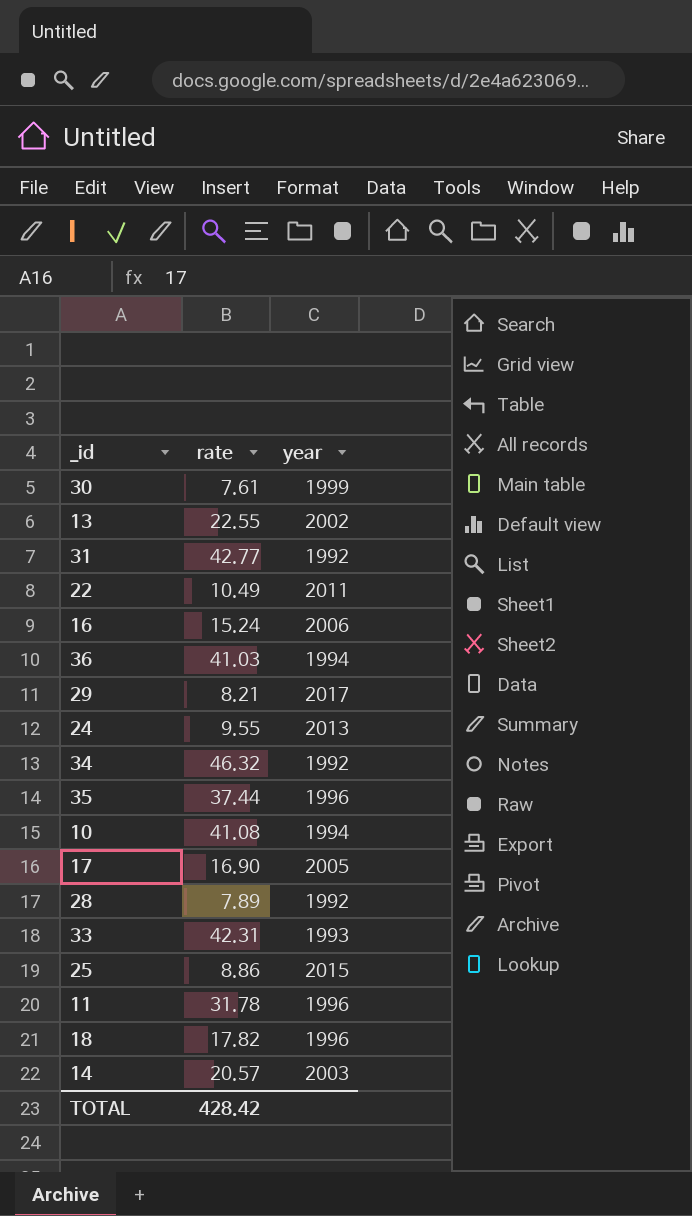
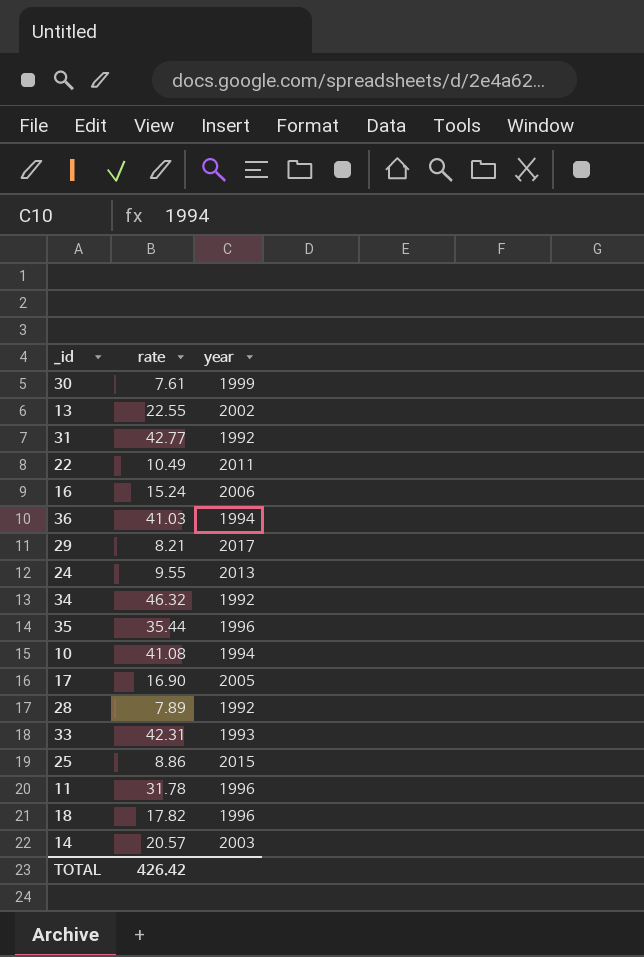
35 | rate: 37.44 -> 35.44
TOTAL | rate: 428.42 -> 426.42

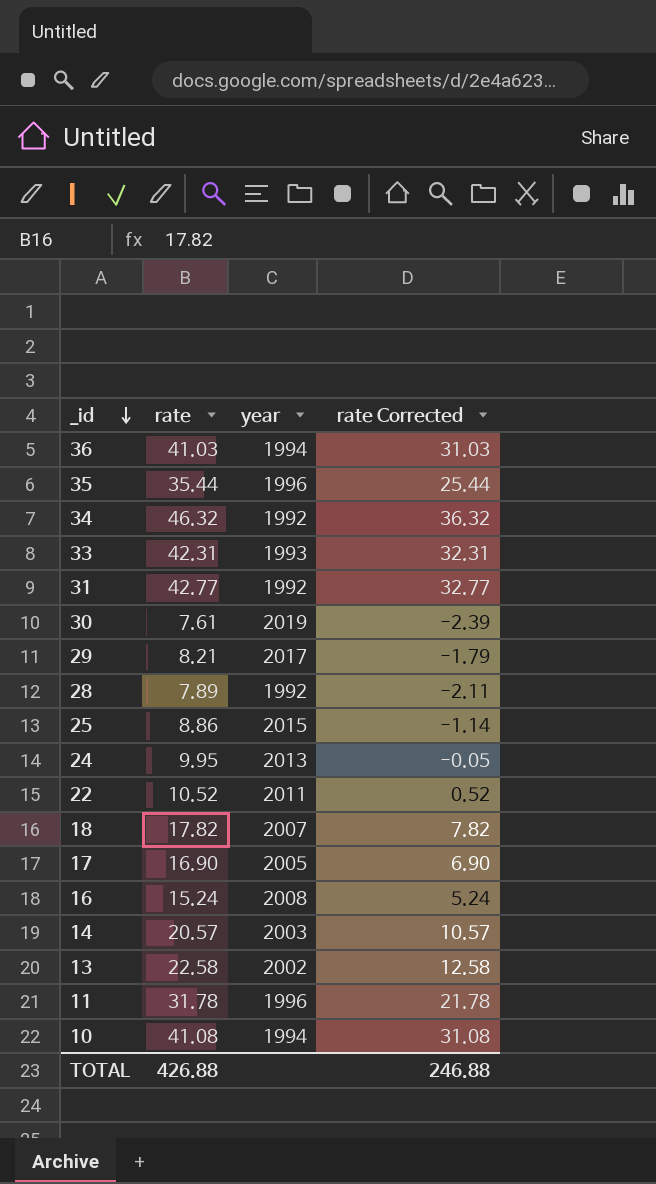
row order: none -> _id descending
column rate Corrected | formula: none -> [rate] - 10
30 | year: 1999 -> 2019
24 | rate: 9.55 -> 9.95
22 | rate: 10.49 -> 10.52
18 | year: 1996 -> 2007
16 | year: 2006 -> 2008
13 | rate: 22.55 -> 22.58
TOTAL | rate: 426.42 -> 426.88

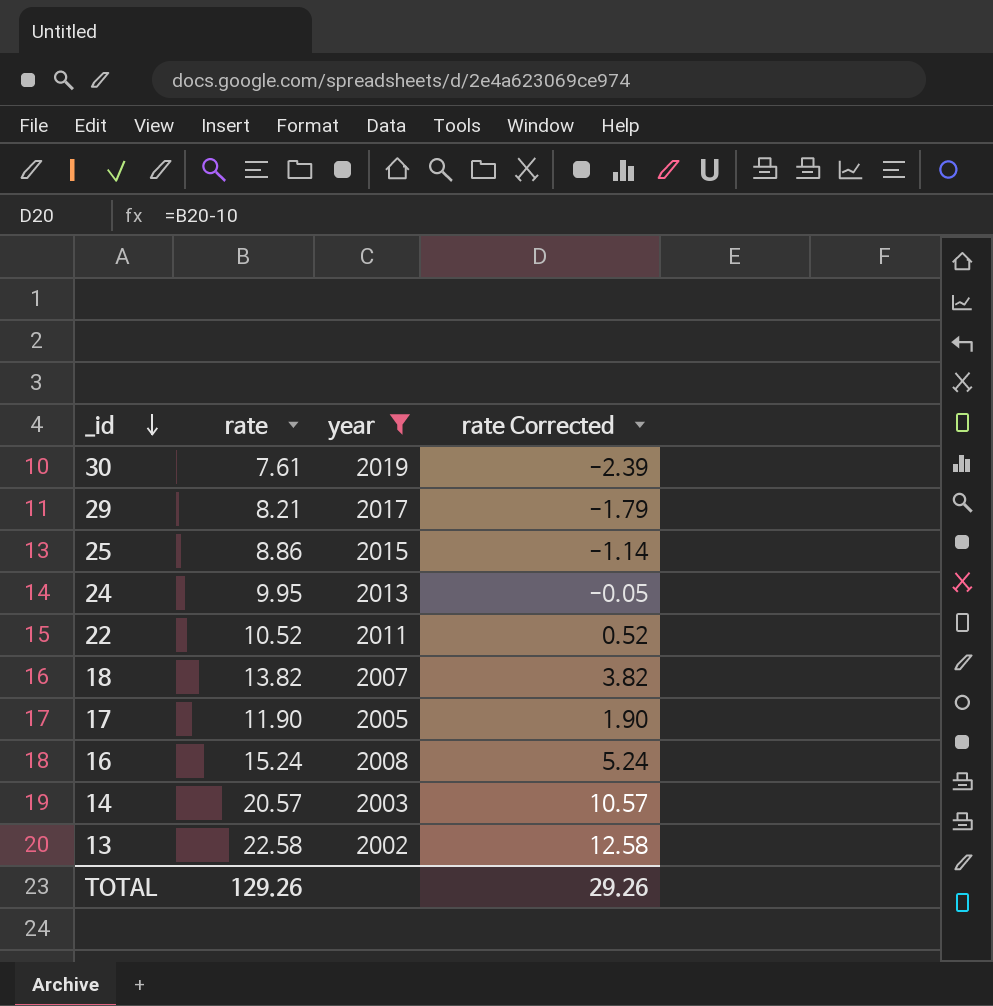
filter: none -> year >= 2002
18 | rate: 17.82 -> 13.82
18 | rate Corrected: 7.82 -> 3.82
17 | rate: 16.90 -> 11.90
17 | rate Corrected: 6.90 -> 1.90
TOTAL | rate: 426.88 -> 129.26
TOTAL | rate Corrected: 246.88 -> 29.26

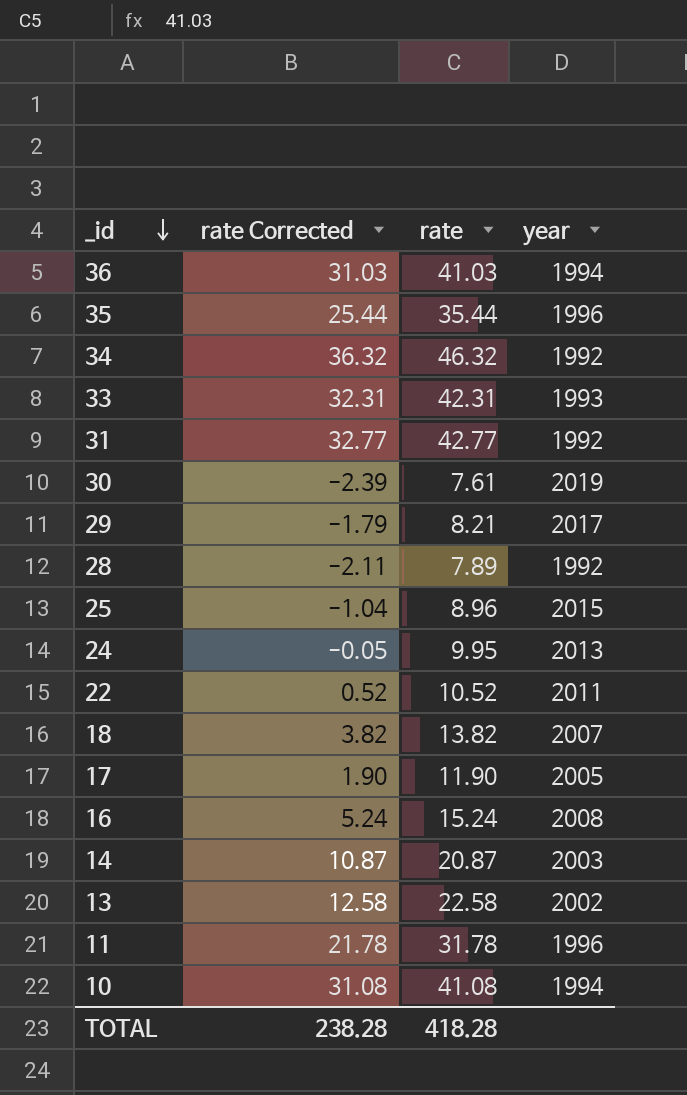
filter: year >= 2002 -> none
column rate Corrected | position: 4 -> 2
25 | rate Corrected: -1.14 -> -1.04
25 | rate: 8.86 -> 8.96
14 | rate Corrected: 10.57 -> 10.87
14 | rate: 20.57 -> 20.87
TOTAL | rate Corrected: 29.26 -> 238.28
TOTAL | rate: 129.26 -> 418.28

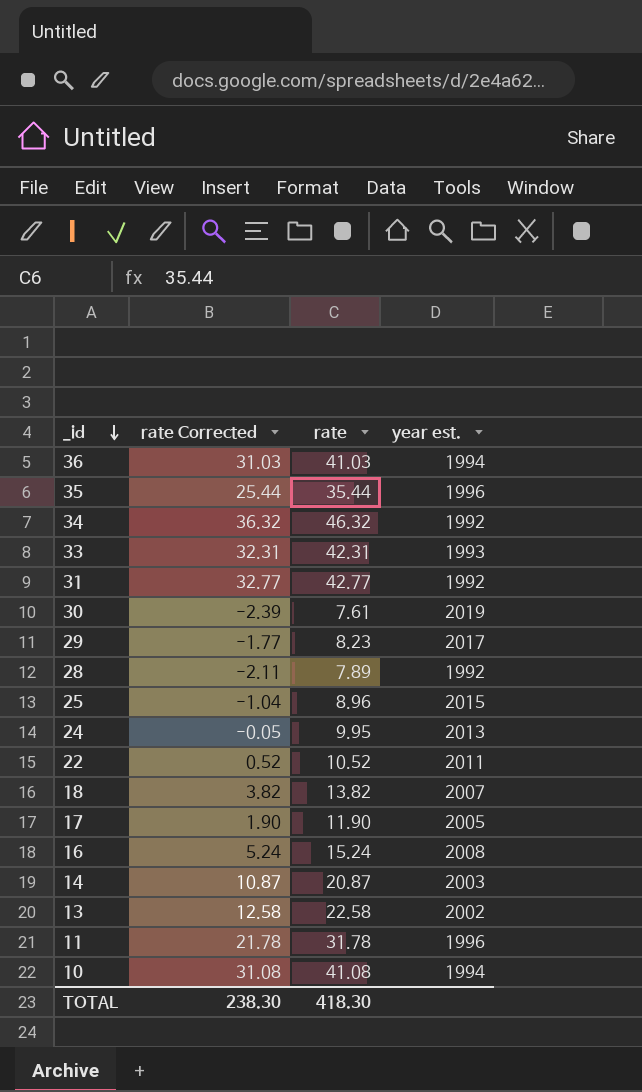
column name: year -> year est.
29 | rate Corrected: -1.79 -> -1.77
29 | rate: 8.21 -> 8.23
TOTAL | rate Corrected: 238.28 -> 238.30
TOTAL | rate: 418.28 -> 418.30

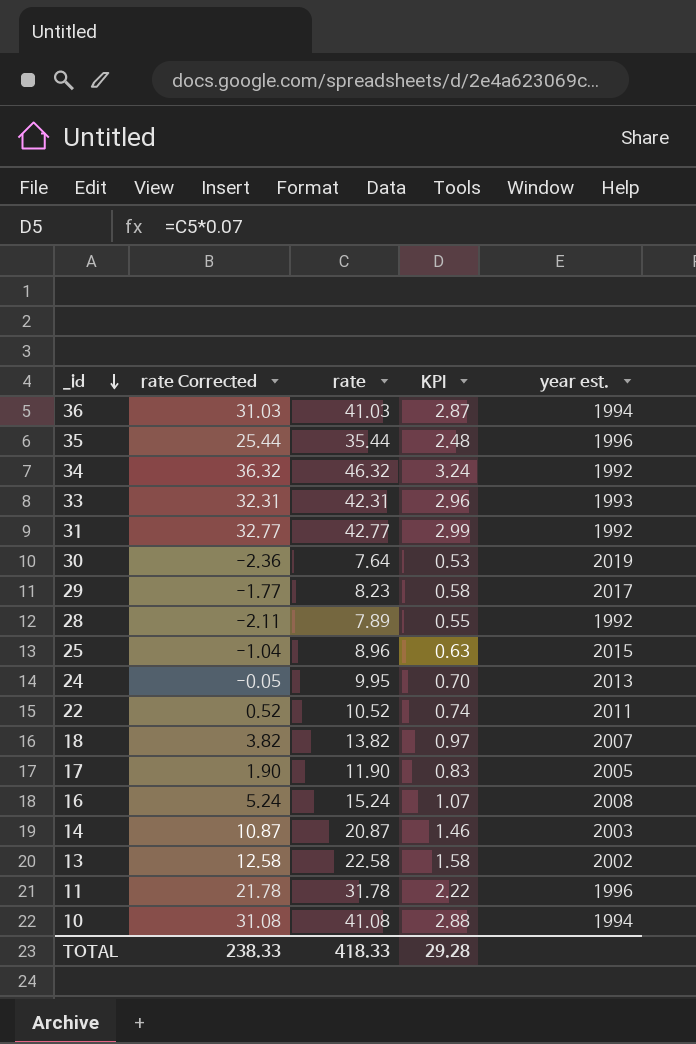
column KPI | formula: none -> [rate] * 0.07
30 | rate Corrected: -2.39 -> -2.36
30 | rate: 7.61 -> 7.64
TOTAL | rate Corrected: 238.30 -> 238.33
TOTAL | rate: 418.30 -> 418.33

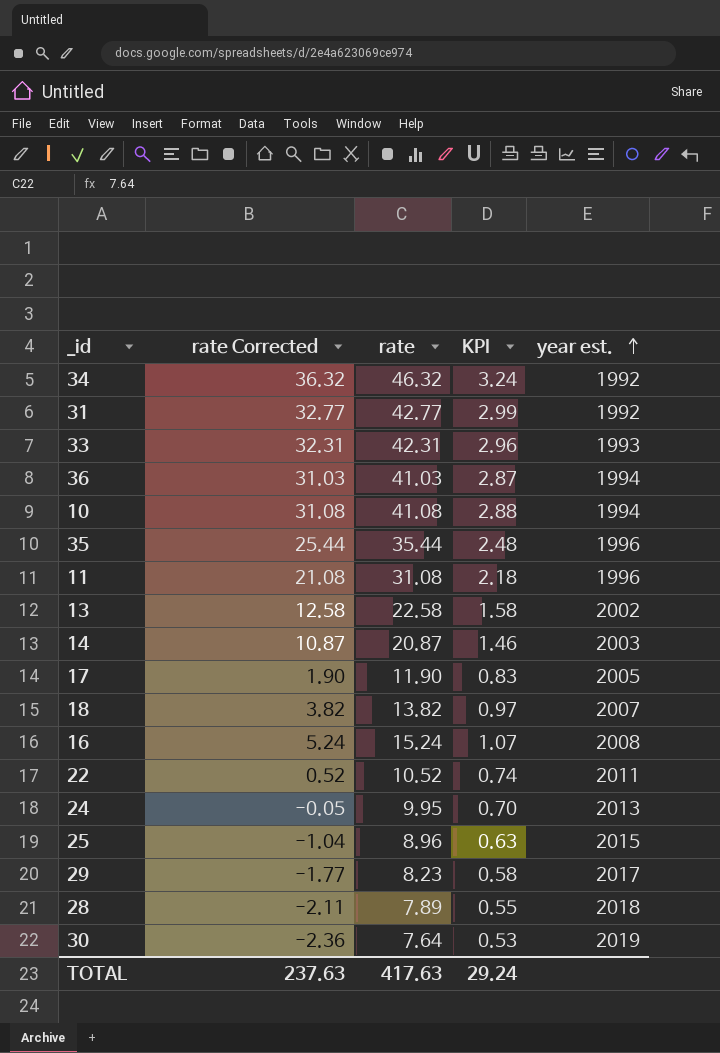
row order: _id descending -> year est. ascending
11 | rate Corrected: 21.78 -> 21.08
11 | rate: 31.78 -> 31.08
11 | KPI: 2.22 -> 2.18
28 | year est.: 1992 -> 2018
TOTAL | rate Corrected: 238.33 -> 237.63
TOTAL | rate: 418.33 -> 417.63
TOTAL | KPI: 29.28 -> 29.24

